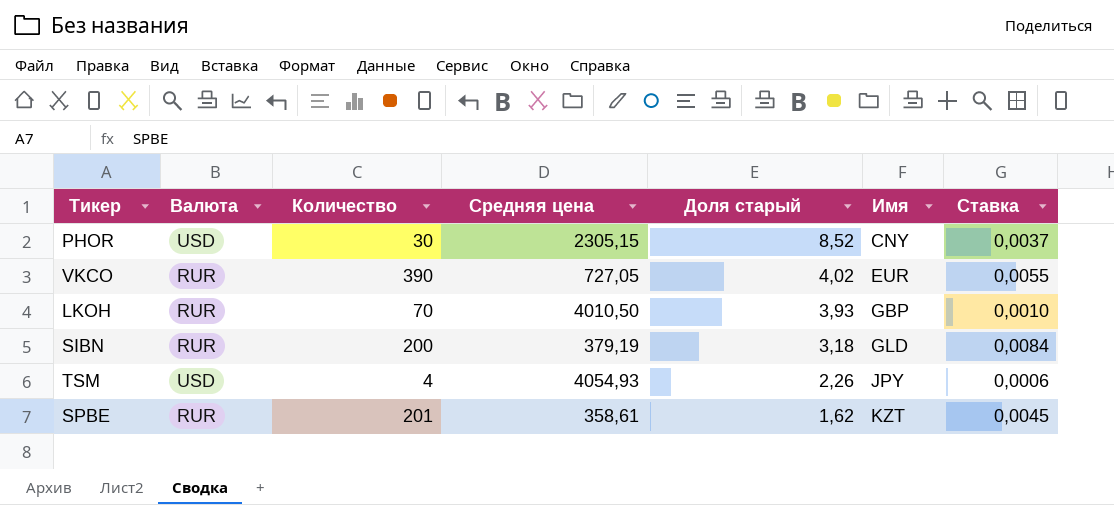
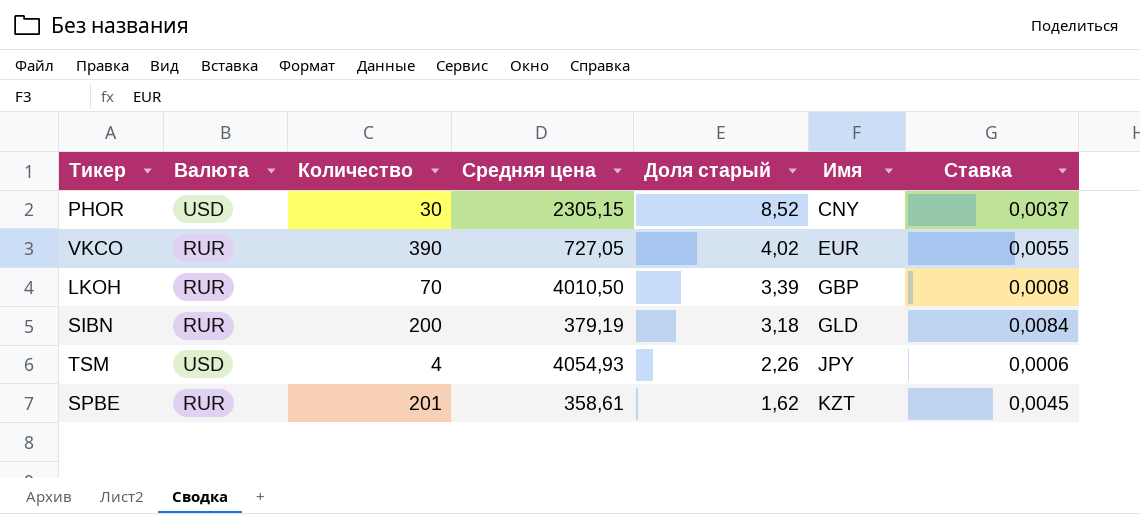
LKOH | Доля старый: 3,93 -> 3,39
LKOH | Ставка: 0,0010 -> 0,0008

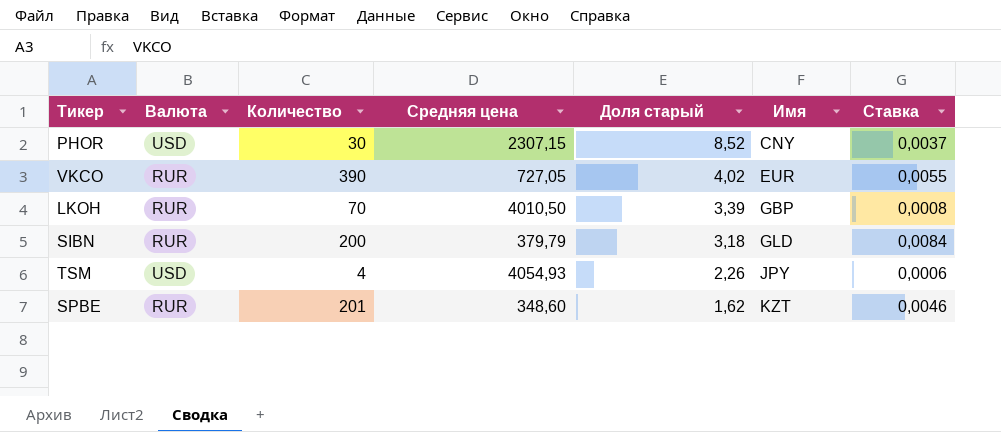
PHOR | Средняя цена: 2305,15 -> 2307,15
SIBN | Средняя цена: 379,19 -> 379,79
SPBE | Средняя цена: 358,61 -> 348,60
SPBE | Ставка: 0,0045 -> 0,0046

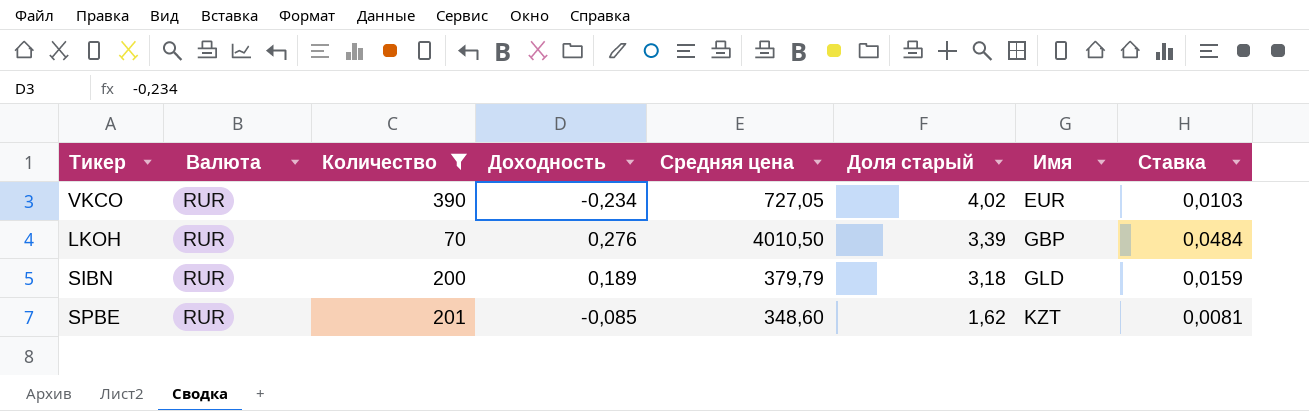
filter: none -> Количество >= 70
column Доходность | position: none -> 4
column Ставка | formula: [Доля старый] / [Средняя цена] -> [Доля старый] / [Количество]

